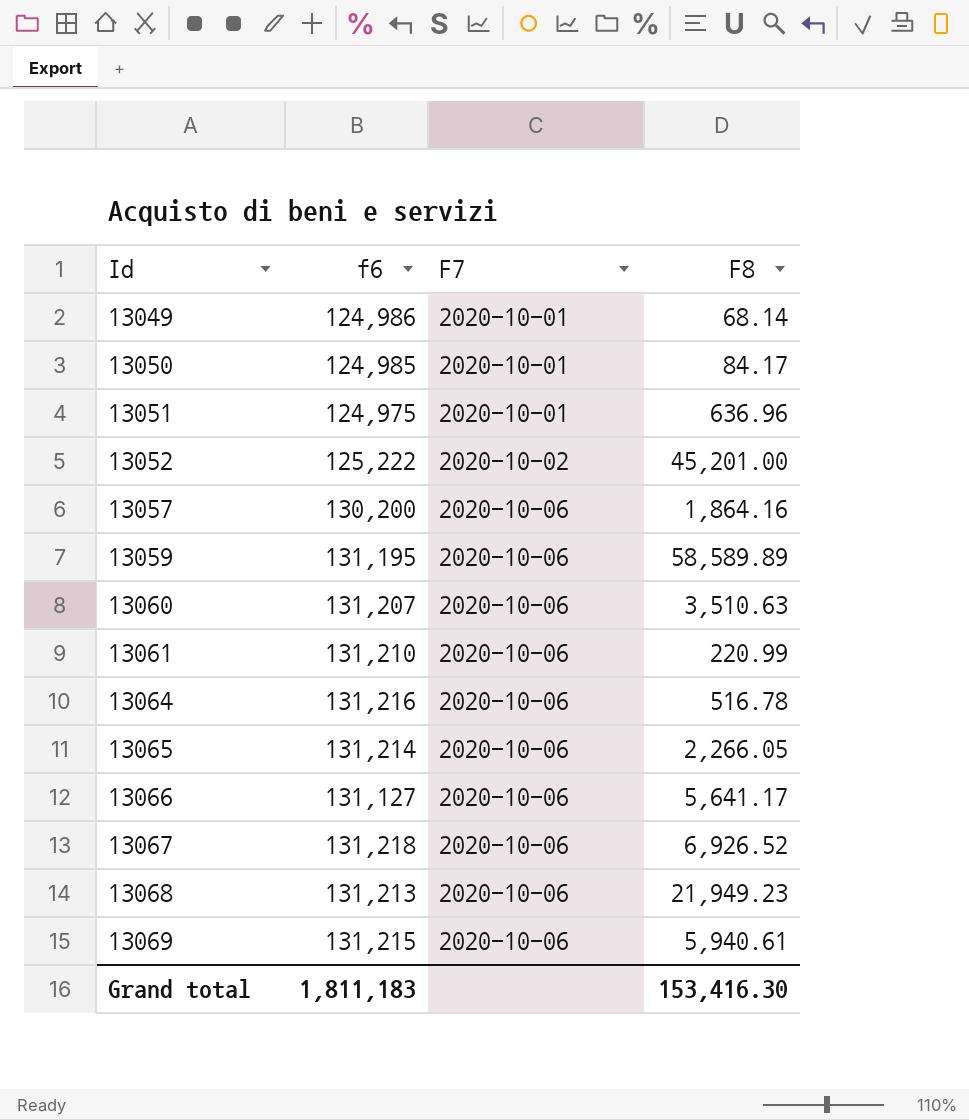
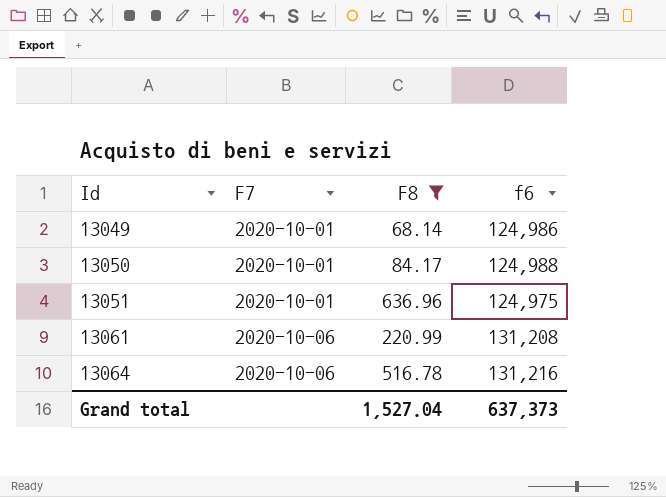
filter: none -> F8 <= 636.96
column f6 | position: 2 -> 4
13050 | f6: 124,985 -> 124,988
13061 | f6: 131,210 -> 131,208
Grand total | F8: 153,416.30 -> 1,527.04
Grand total | f6: 1,811,183 -> 637,373

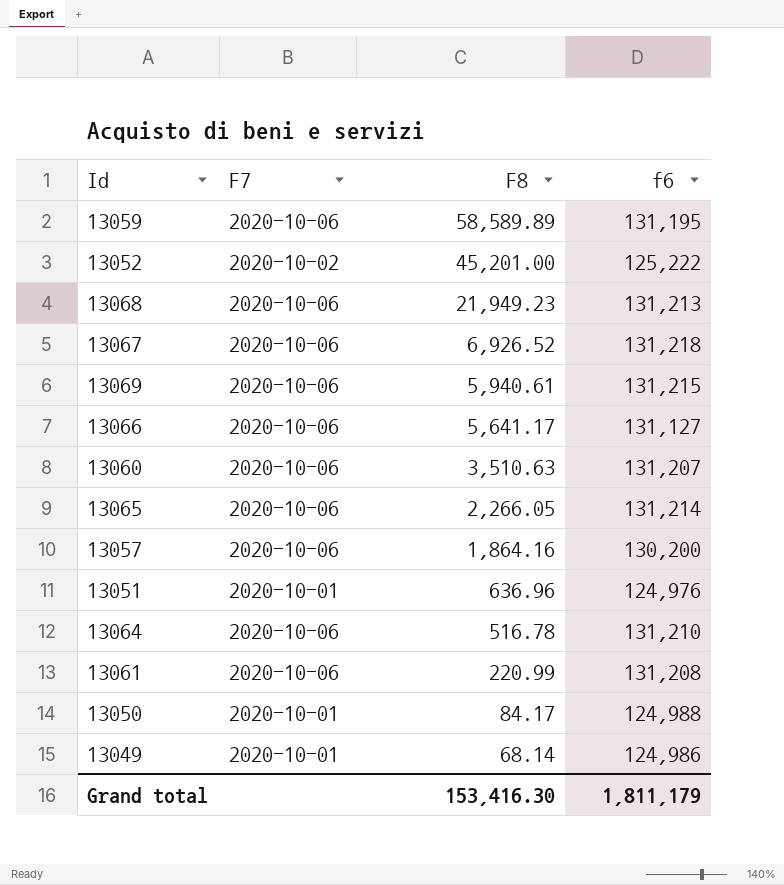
filter: F8 <= 636.96 -> none
row order: Id ascending -> F8 descending
13051 | f6: 124,975 -> 124,976
13064 | f6: 131,216 -> 131,210
Grand total | F8: 1,527.04 -> 153,416.30
Grand total | f6: 637,373 -> 1,811,179

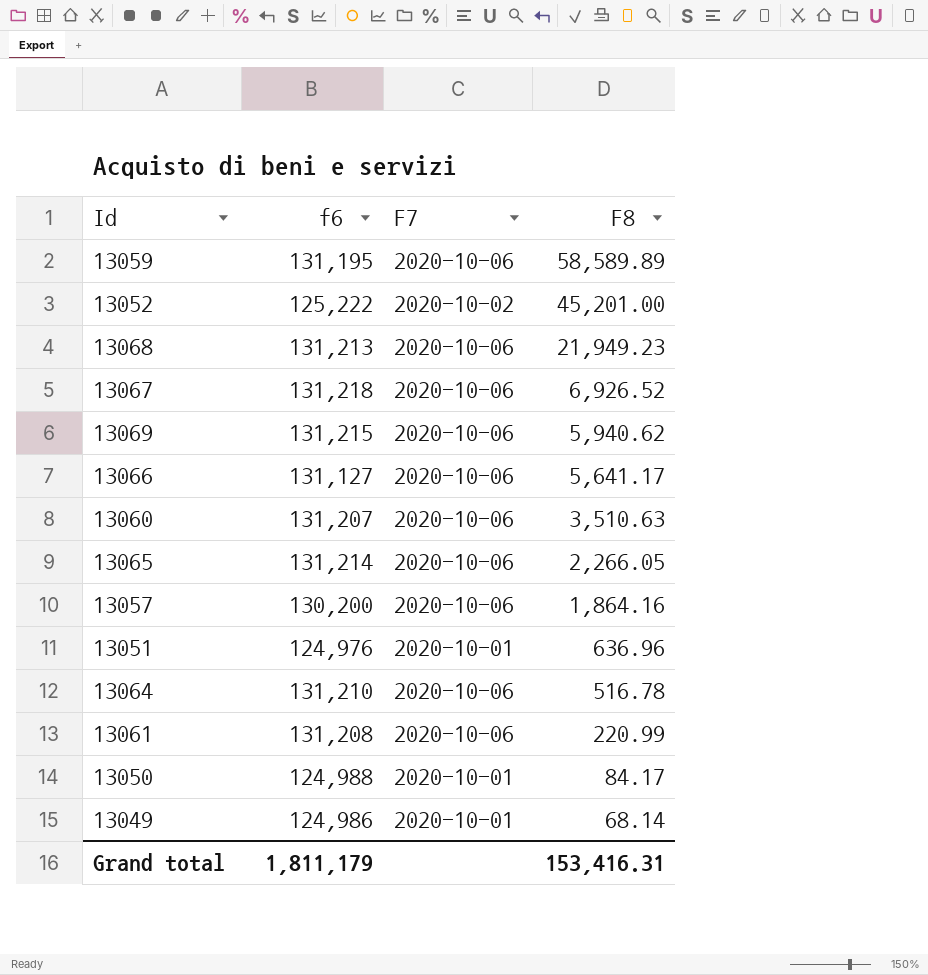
column f6 | position: 4 -> 2
13069 | F8: 5,940.61 -> 5,940.62
Grand total | F8: 153,416.30 -> 153,416.31

